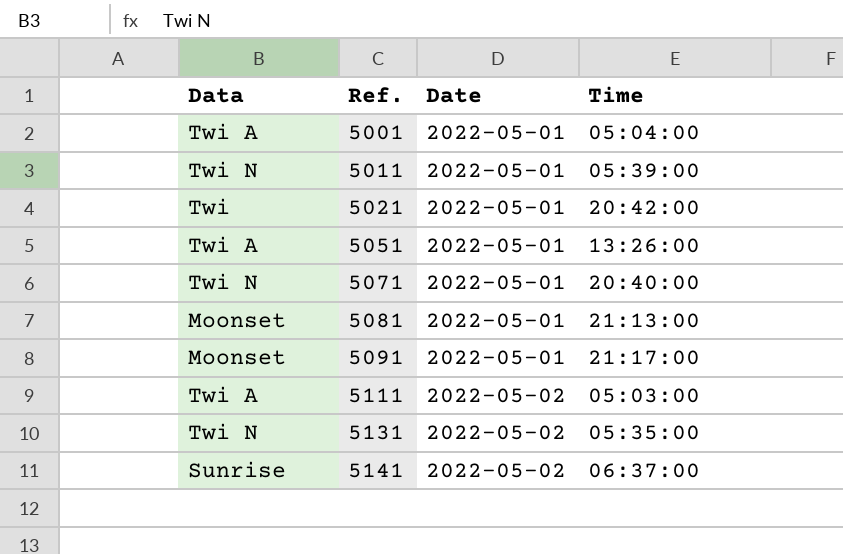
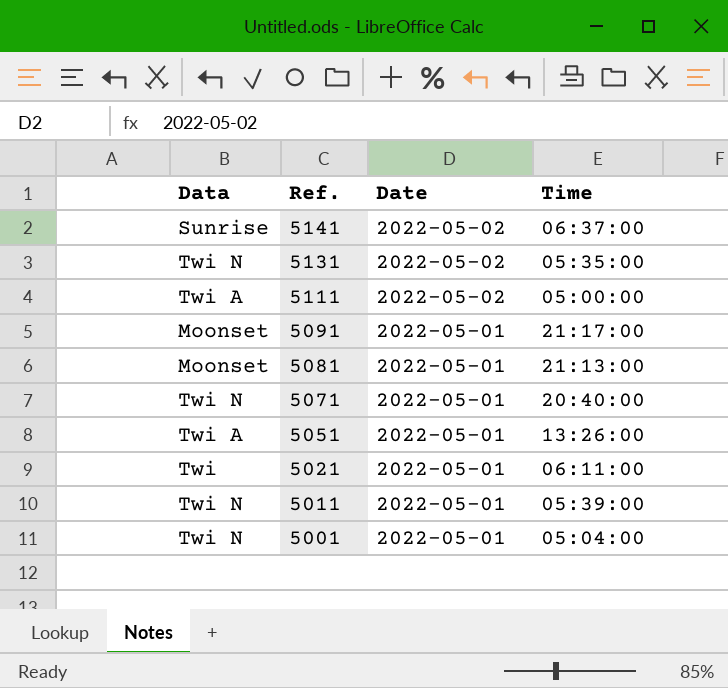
row order: Ref. ascending -> Ref. descending
5111 | Time: 05:03:00 -> 05:00:00
5021 | Time: 20:42:00 -> 06:11:00
5001 | Data: Twi A -> Twi N

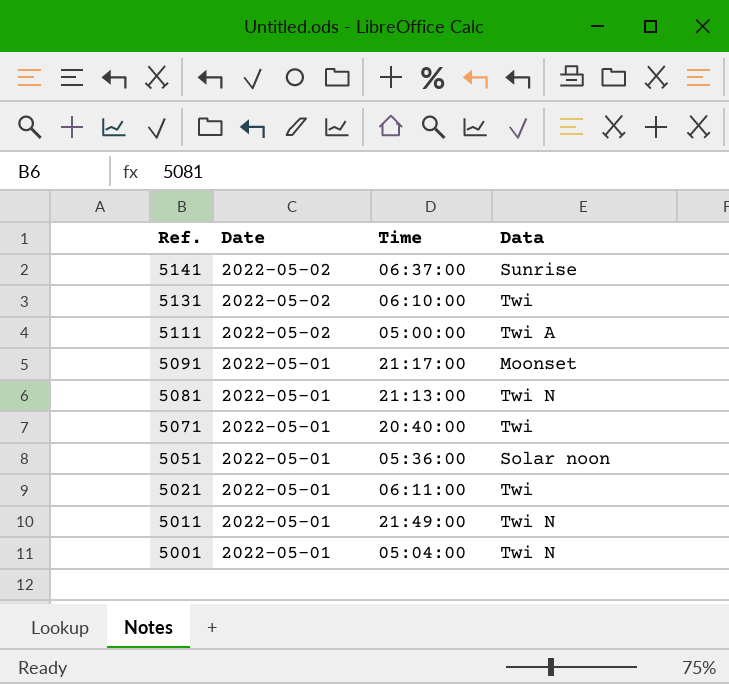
column Data | position: 1 -> 4
5131 | Time: 05:35:00 -> 06:10:00
5131 | Data: Twi N -> Twi
5081 | Data: Moonset -> Twi N
5071 | Data: Twi N -> Twi
5051 | Time: 13:26:00 -> 05:36:00
5051 | Data: Twi A -> Solar noon
5011 | Time: 05:39:00 -> 21:49:00

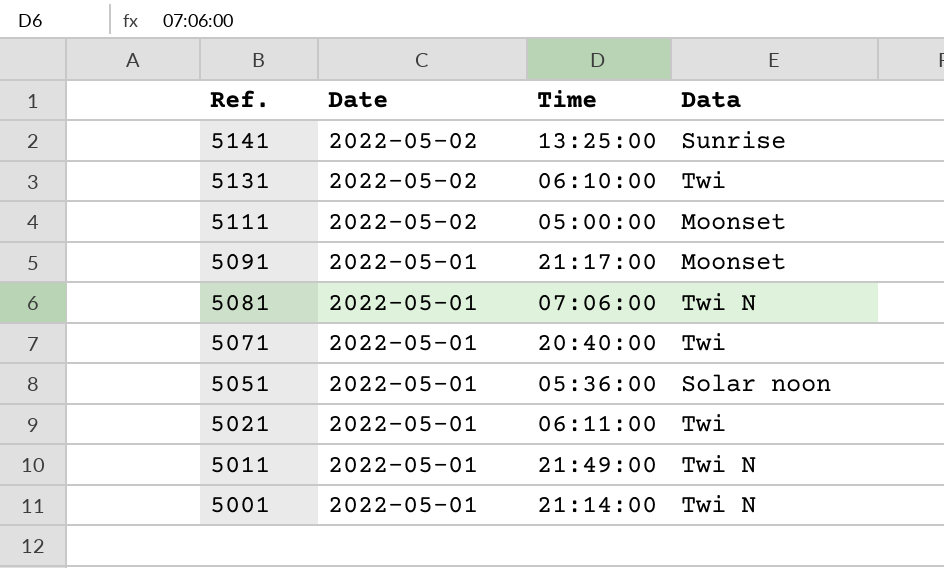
5141 | Time: 06:37:00 -> 13:25:00
5111 | Data: Twi A -> Moonset
5081 | Time: 21:13:00 -> 07:06:00
5001 | Time: 05:04:00 -> 21:14:00

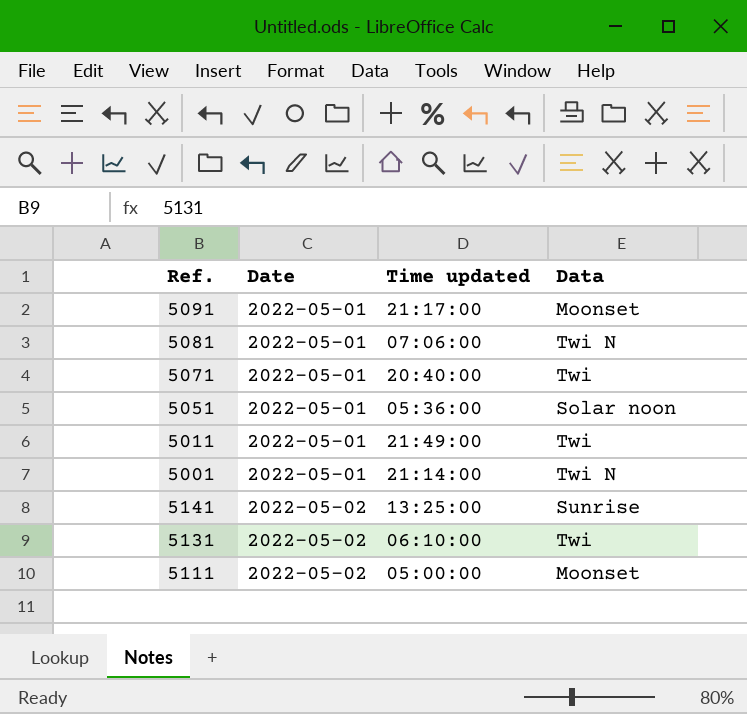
row order: Ref. descending -> Date ascending
column name: Time -> Time updated
row 5021: 2022-05-01 | 06:11:00 | Twi -> none
5011 | Data: Twi N -> Twi

